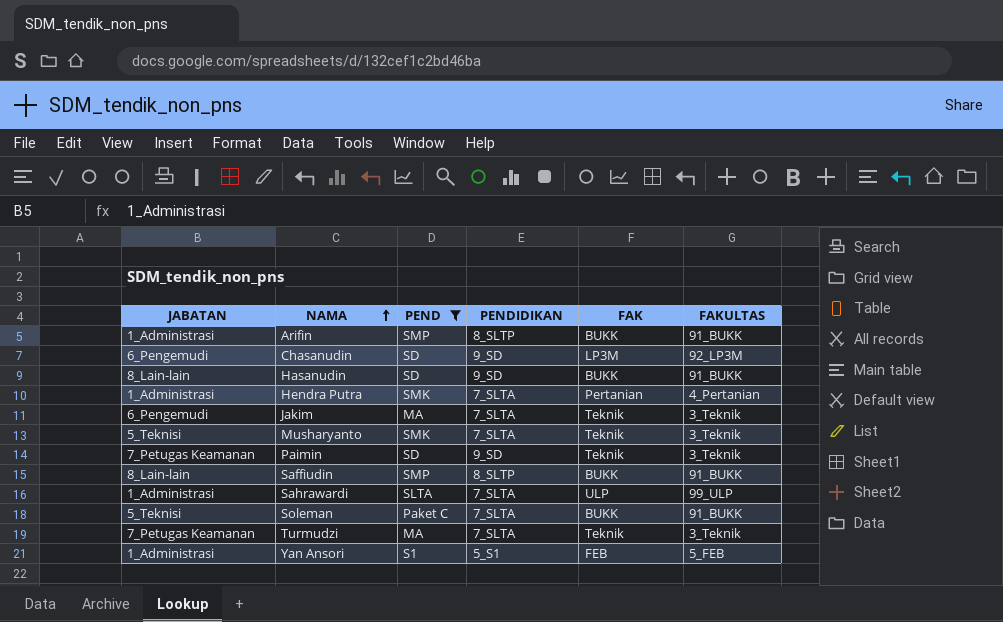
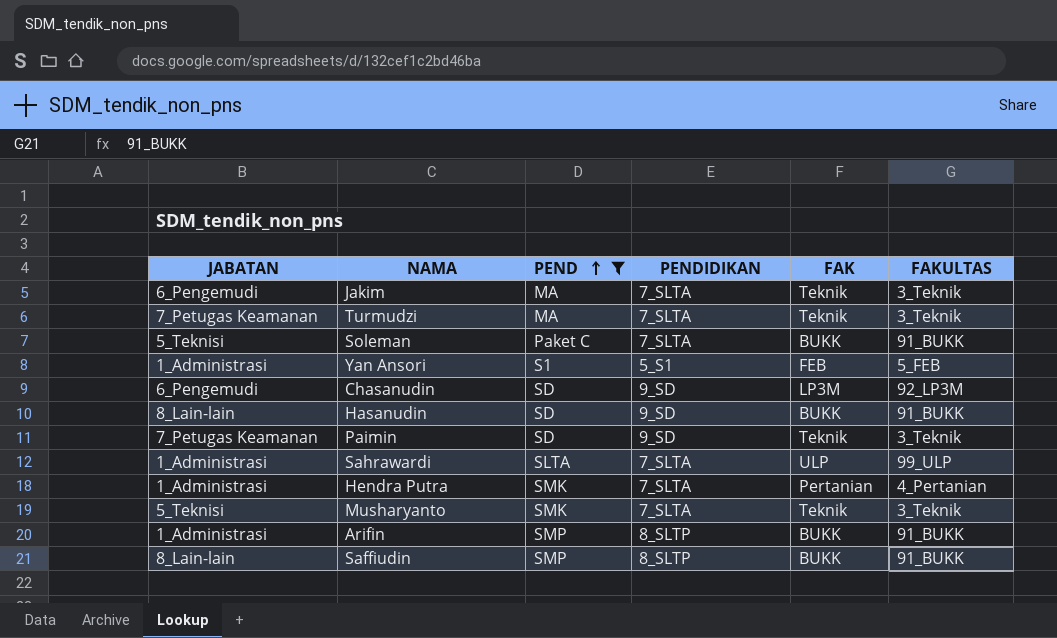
row order: NAMA ascending -> PEND ascending

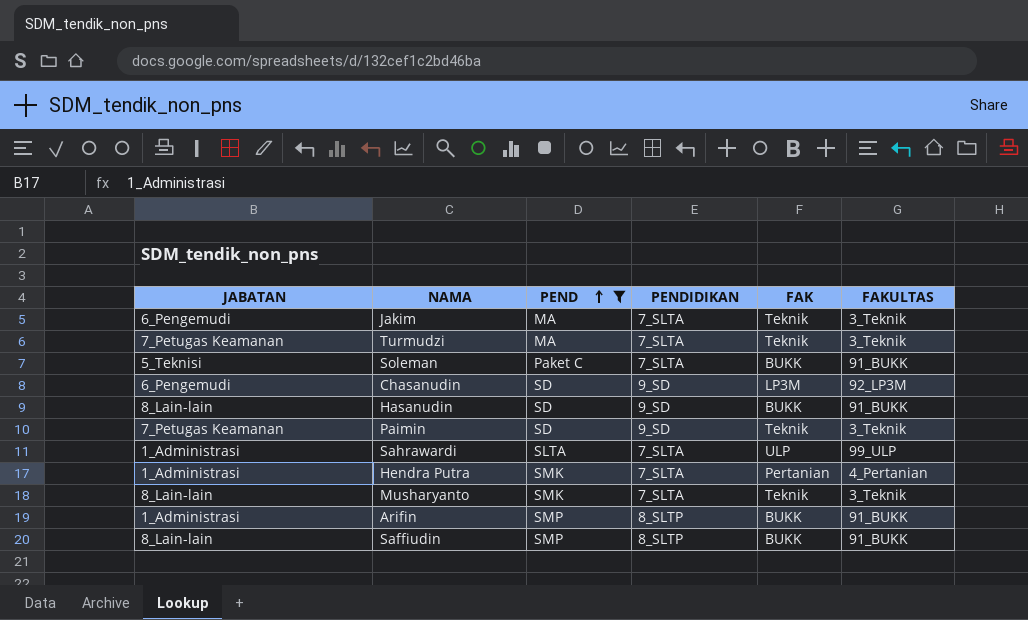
row Yan Ansori: 1_Administrasi | S1 | 5_S1 | FEB | 5_FEB -> none
Musharyanto | JABATAN: 5_Teknisi -> 8_Lain-lain

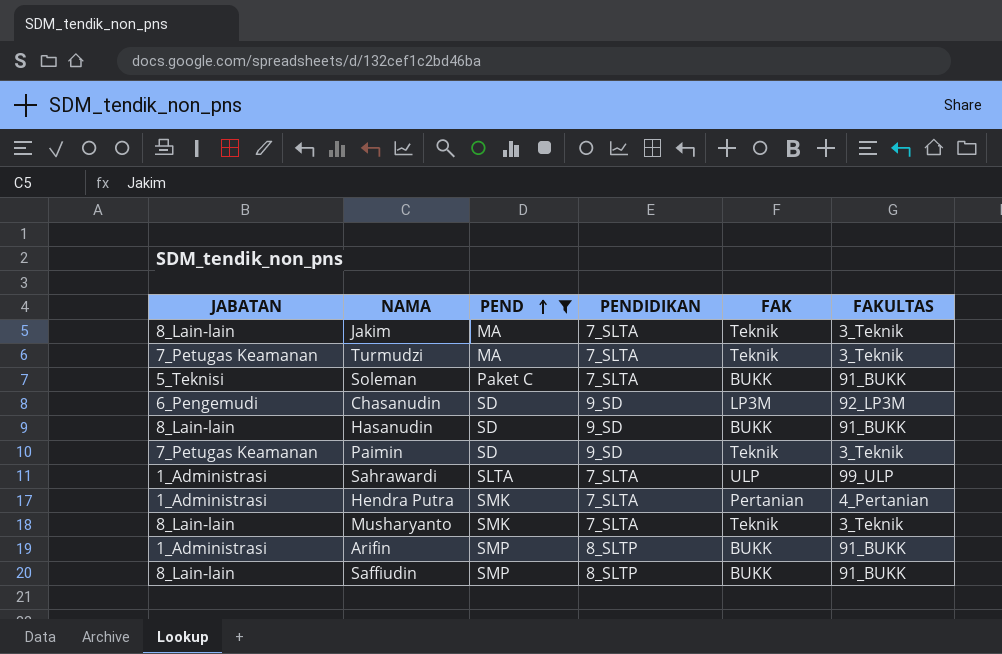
Jakim | JABATAN: 6_Pengemudi -> 8_Lain-lain

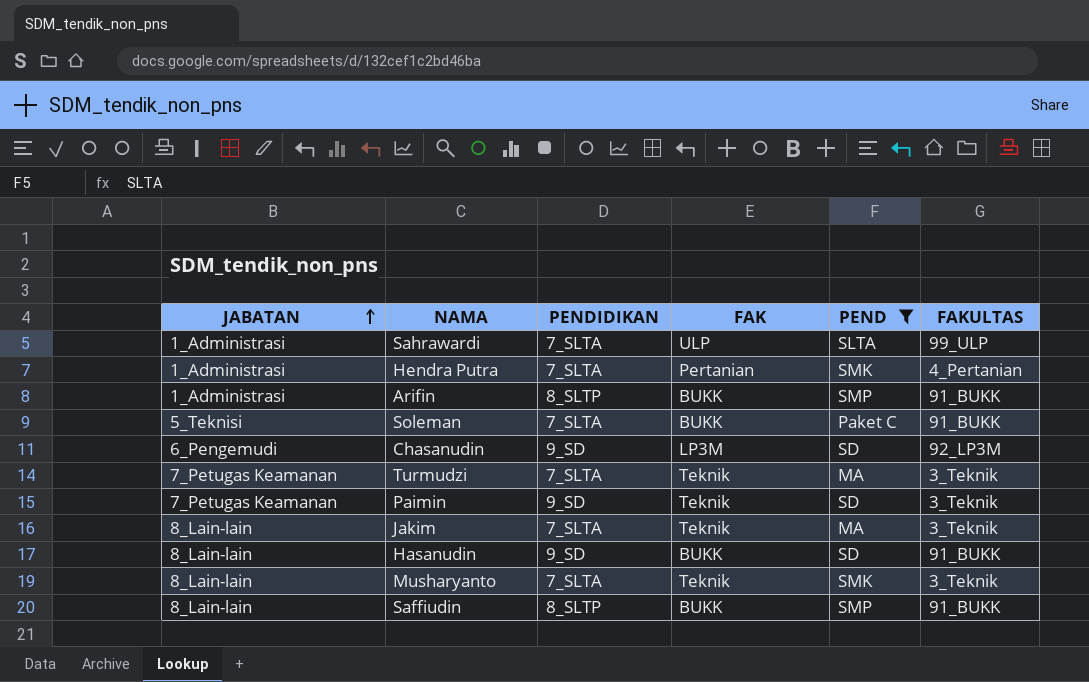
row order: PEND ascending -> JABATAN ascending
column PEND | position: 3 -> 5

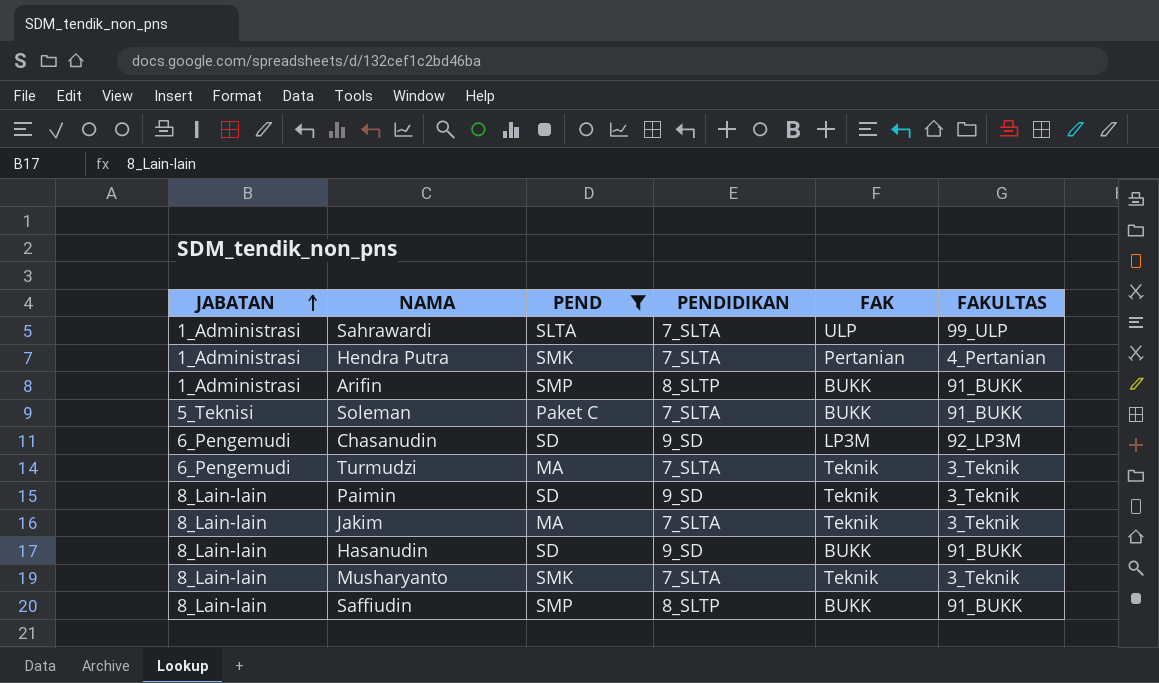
column PEND | position: 5 -> 3
Turmudzi | JABATAN: 7_Petugas Keamanan -> 6_Pengemudi
Paimin | JABATAN: 7_Petugas Keamanan -> 8_Lain-lain

